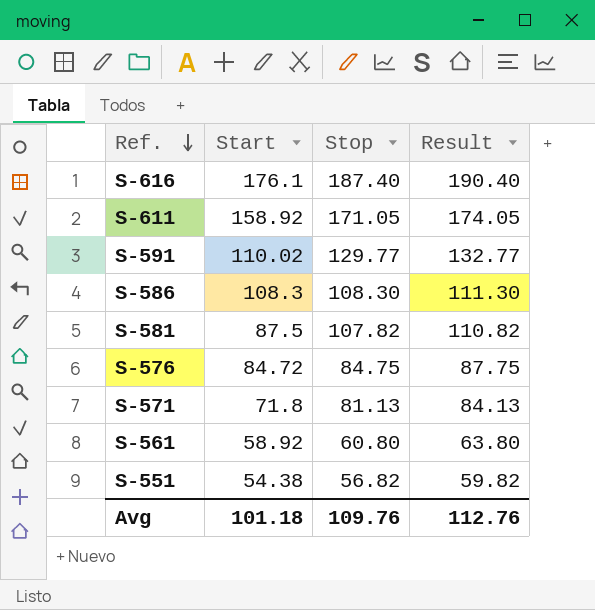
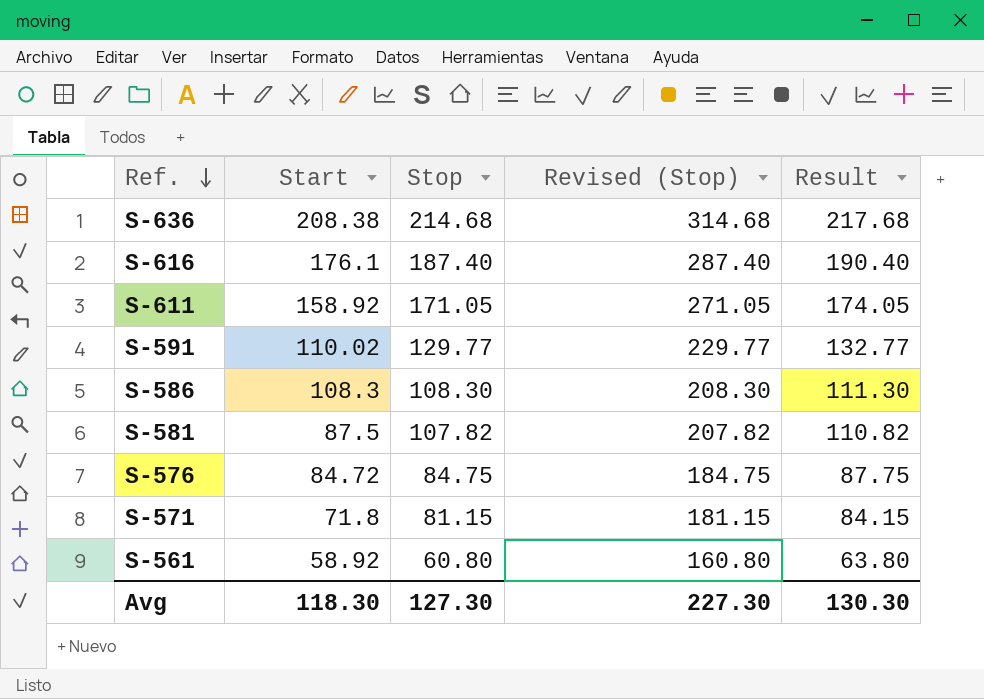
column Revised (Stop) | formula: none -> [Stop] + 100
row S-551: 54.38 | 56.82 | 59.82 -> none
row S-636: none -> 208.38 | 214.68 | 314.68 | 217.68
S-571 | Stop: 81.13 -> 81.15
S-571 | Result: 84.13 -> 84.15
Avg | Start: 101.18 -> 118.30
Avg | Stop: 109.76 -> 127.30
Avg | Result: 112.76 -> 130.30

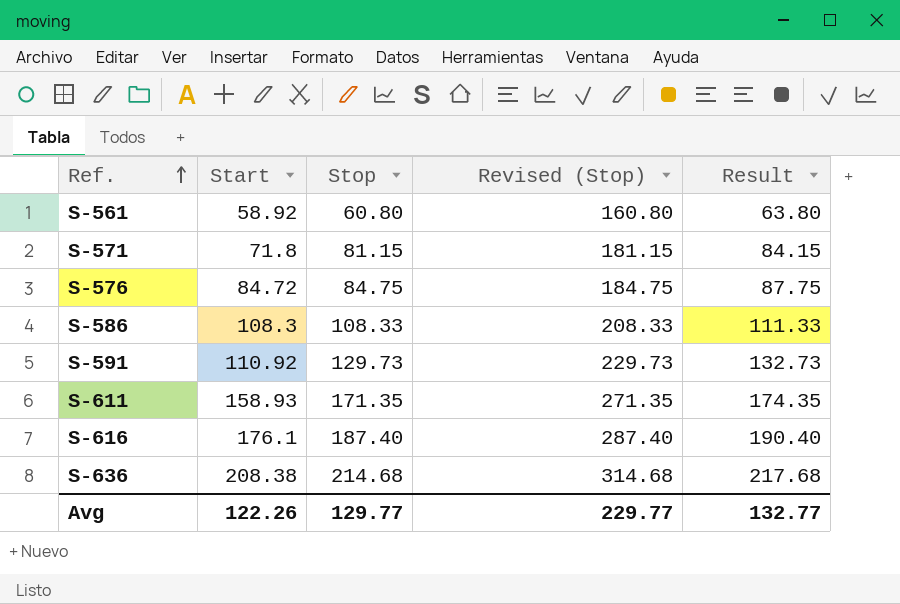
row order: Ref. descending -> Ref. ascending
row S-581: 87.5 | 107.82 | 207.82 | 110.82 -> none
S-586 | Stop: 108.30 -> 108.33
S-586 | Revised (Stop): 208.30 -> 208.33
S-586 | Result: 111.30 -> 111.33
S-591 | Start: 110.02 -> 110.92
S-591 | Stop: 129.77 -> 129.73
S-591 | Revised (Stop): 229.77 -> 229.73
S-591 | Result: 132.77 -> 132.73
S-611 | Start: 158.92 -> 158.93
S-611 | Stop: 171.05 -> 171.35
S-611 | Revised (Stop): 271.05 -> 271.35
S-611 | Result: 174.05 -> 174.35
Avg | Start: 118.30 -> 122.26
Avg | Stop: 127.30 -> 129.77
Avg | Revised (Stop): 227.30 -> 229.77
Avg | Result: 130.30 -> 132.77

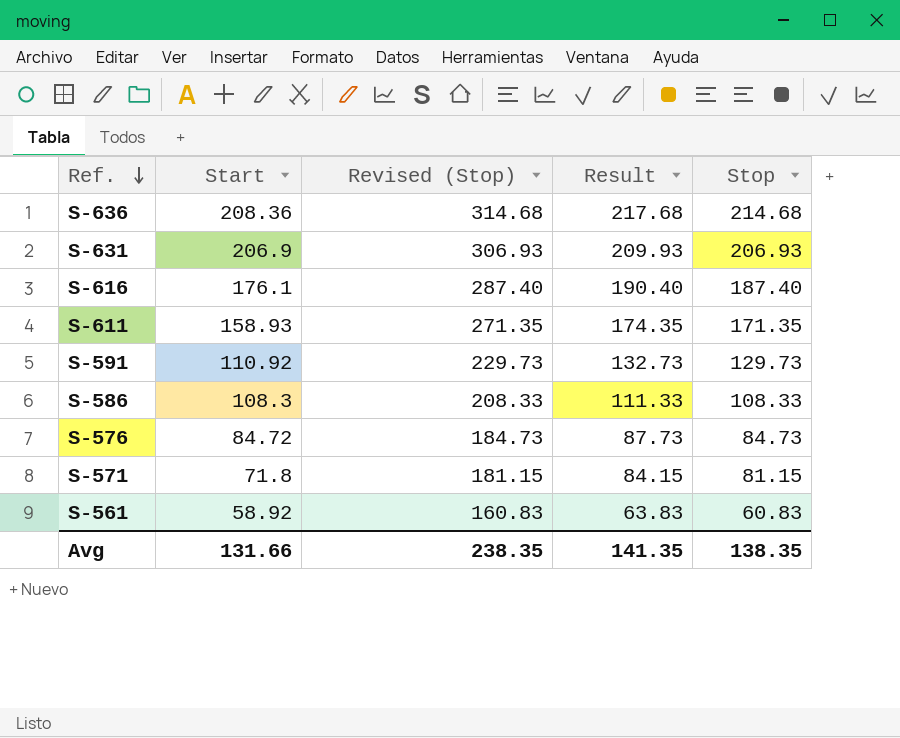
row order: Ref. ascending -> Ref. descending
column Stop | position: 3 -> 5
S-636 | Start: 208.38 -> 208.36
row S-631: none -> 206.9 | 306.93 | 209.93 | 206.93
S-576 | Revised (Stop): 184.75 -> 184.73
S-576 | Result: 87.75 -> 87.73
S-576 | Stop: 84.75 -> 84.73
S-561 | Revised (Stop): 160.80 -> 160.83
S-561 | Result: 63.80 -> 63.83
S-561 | Stop: 60.80 -> 60.83
Avg | Start: 122.26 -> 131.66
Avg | Revised (Stop): 229.77 -> 238.35
Avg | Result: 132.77 -> 141.35
Avg | Stop: 129.77 -> 138.35

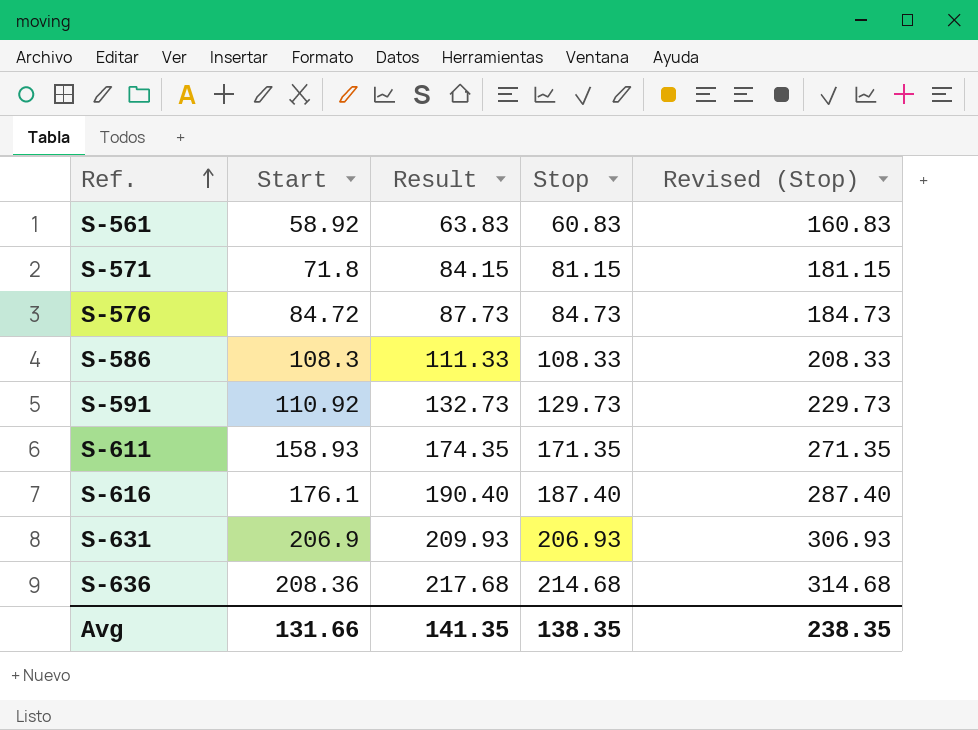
row order: Ref. descending -> Ref. ascending
column Revised (Stop) | position: 3 -> 5

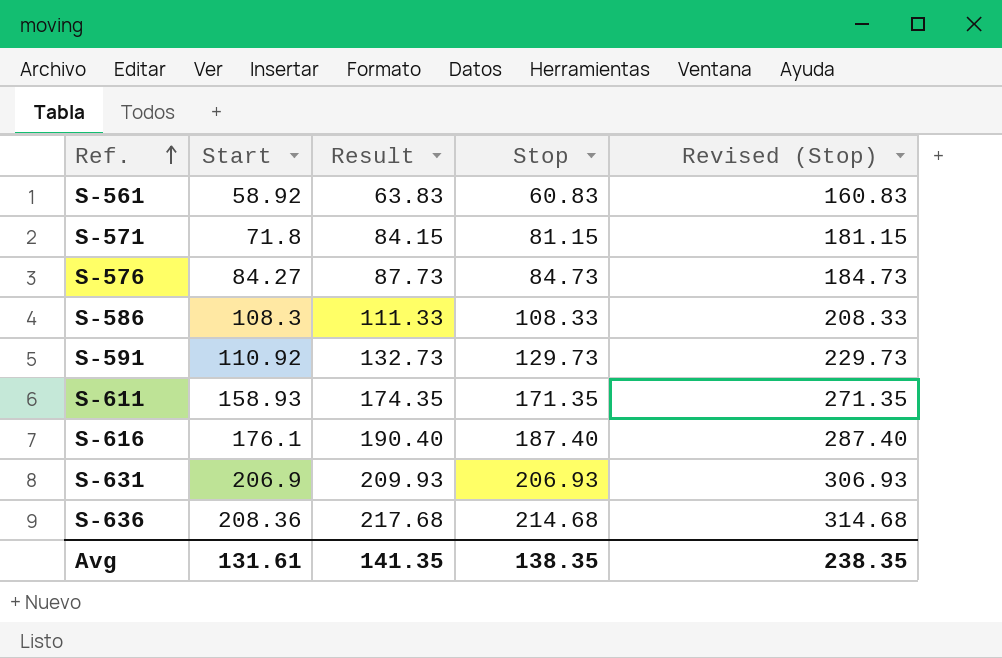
S-576 | Start: 84.72 -> 84.27
Avg | Start: 131.66 -> 131.61

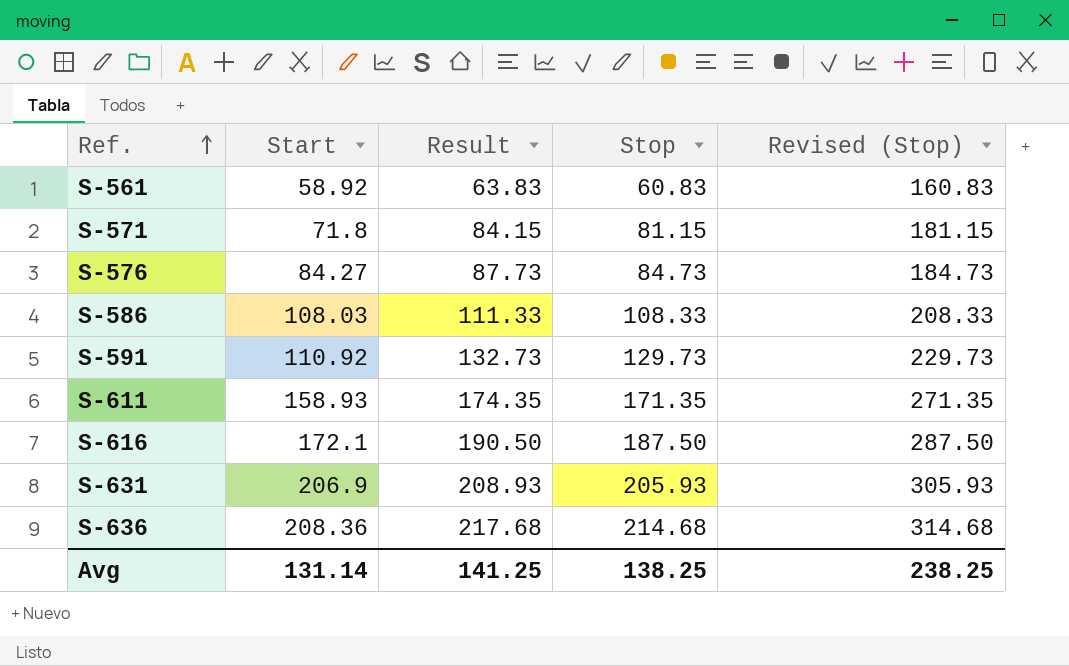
S-586 | Start: 108.3 -> 108.03
S-616 | Start: 176.1 -> 172.1
S-616 | Result: 190.40 -> 190.50
S-616 | Stop: 187.40 -> 187.50
S-616 | Revised (Stop): 287.40 -> 287.50
S-631 | Result: 209.93 -> 208.93
S-631 | Stop: 206.93 -> 205.93
S-631 | Revised (Stop): 306.93 -> 305.93
Avg | Start: 131.61 -> 131.14
Avg | Result: 141.35 -> 141.25
Avg | Stop: 138.35 -> 138.25
Avg | Revised (Stop): 238.35 -> 238.25

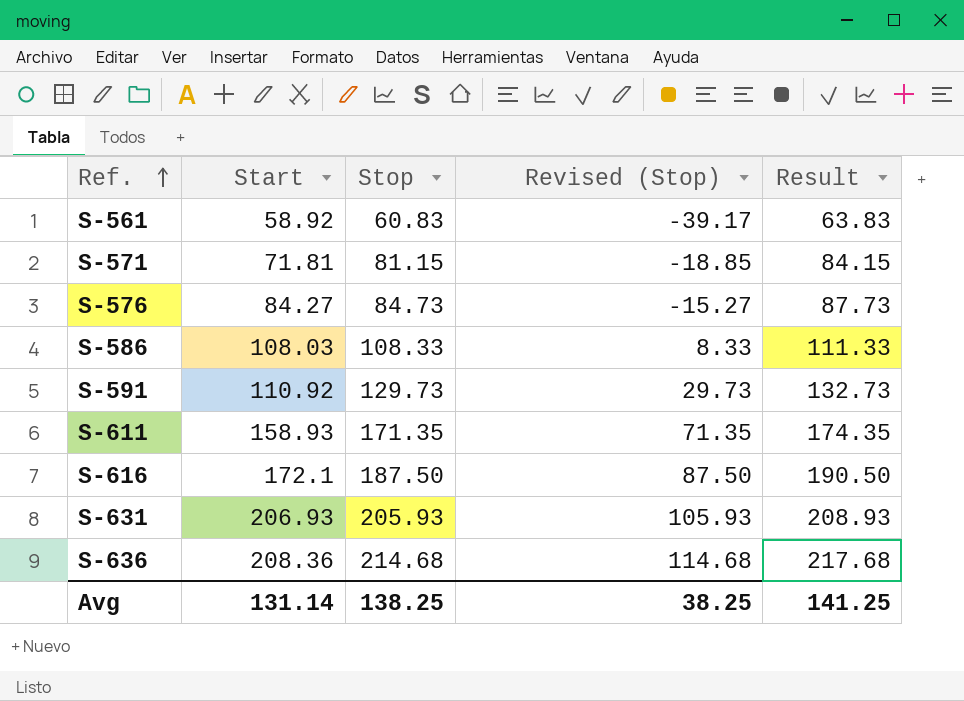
column Revised (Stop) | formula: [Stop] + 100 -> [Stop] - 100
column Result | position: 3 -> 5
S-571 | Start: 71.8 -> 71.81
S-631 | Start: 206.9 -> 206.93
Avg | Revised (Stop): 238.25 -> 38.25

